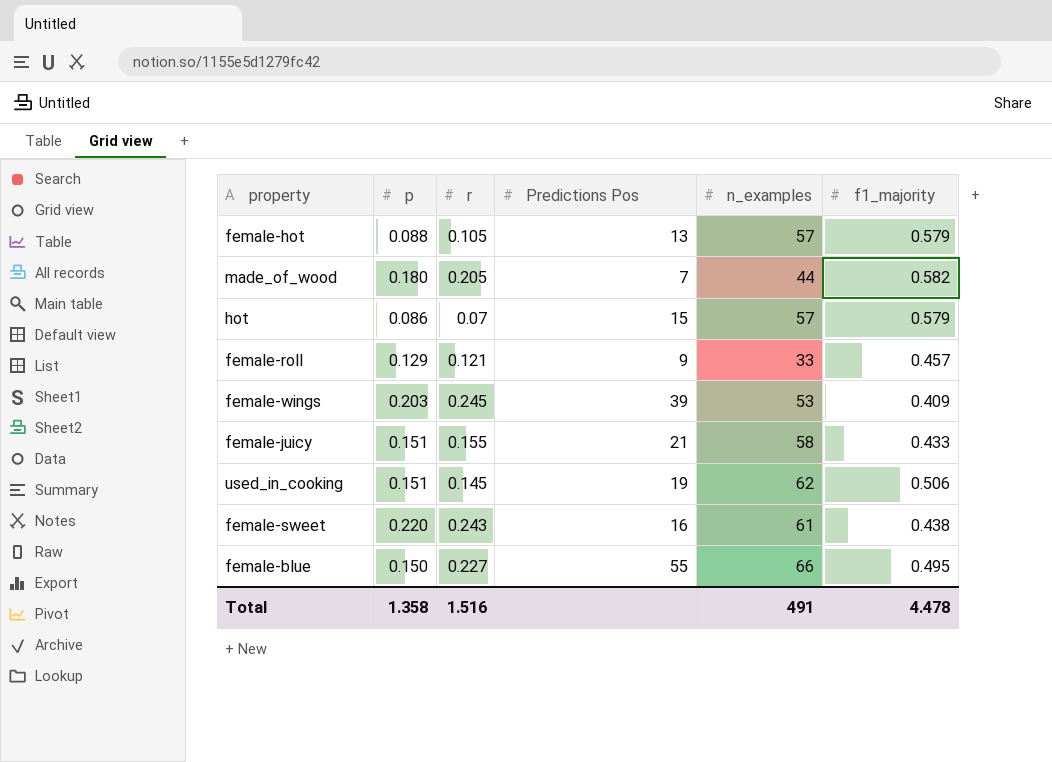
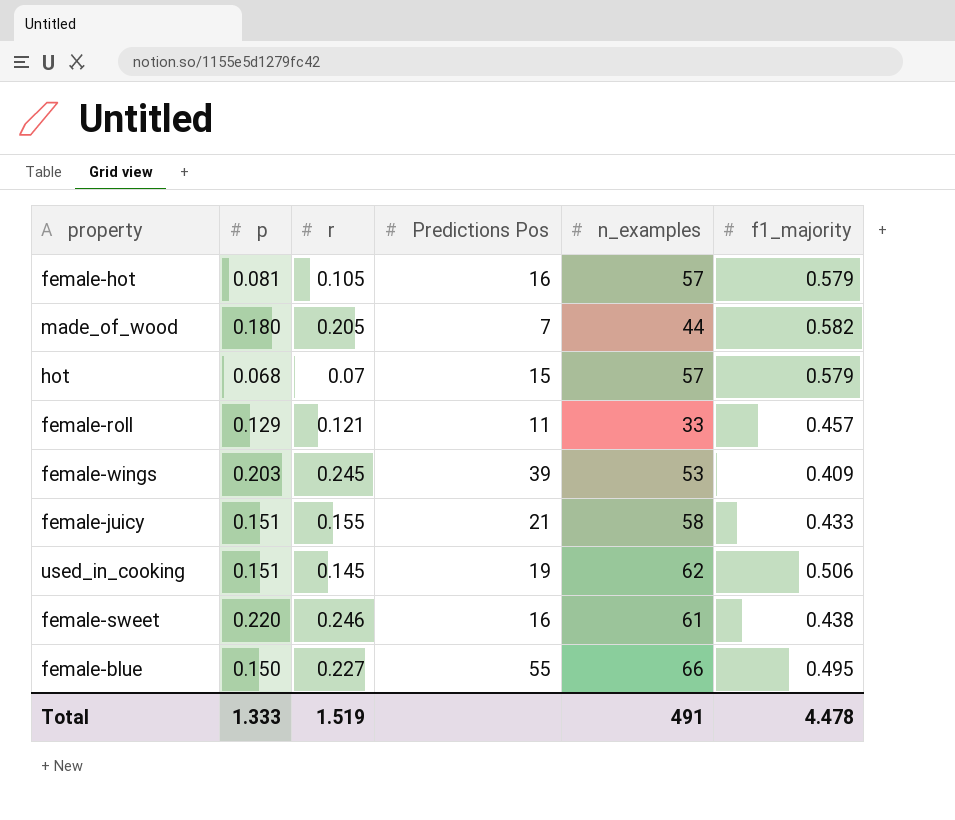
female-hot | p: 0.088 -> 0.081
female-hot | Predictions Pos: 13 -> 16
hot | p: 0.086 -> 0.068
female-roll | Predictions Pos: 9 -> 11
female-sweet | r: 0.243 -> 0.246
Total | p: 1.358 -> 1.333
Total | r: 1.516 -> 1.519

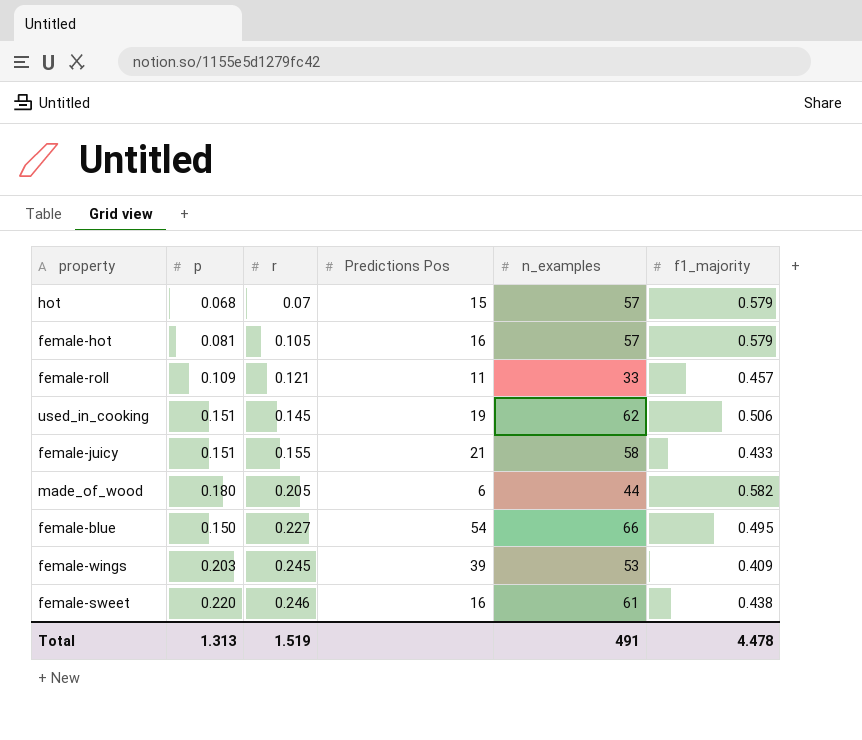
row order: none -> r ascending
female-roll | p: 0.129 -> 0.109
made_of_wood | Predictions Pos: 7 -> 6
female-blue | Predictions Pos: 55 -> 54
Total | p: 1.333 -> 1.313

